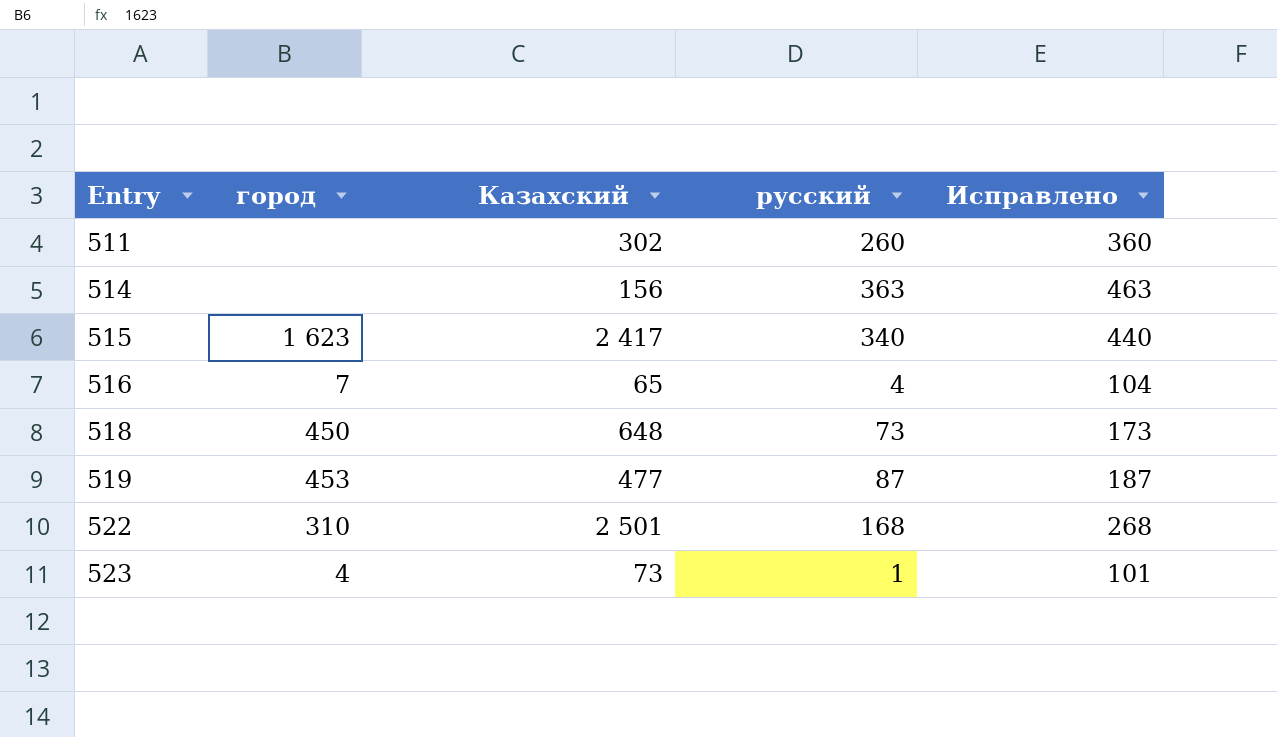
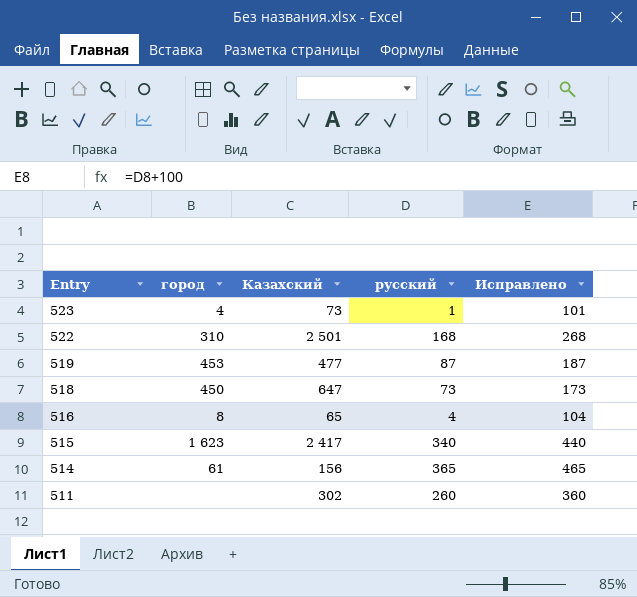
row order: Entry ascending -> Entry descending
518 | Казахский: 648 -> 647
516 | город: 7 -> 8
514 | город: none -> 61
514 | русский: 363 -> 365
514 | Исправлено: 463 -> 465

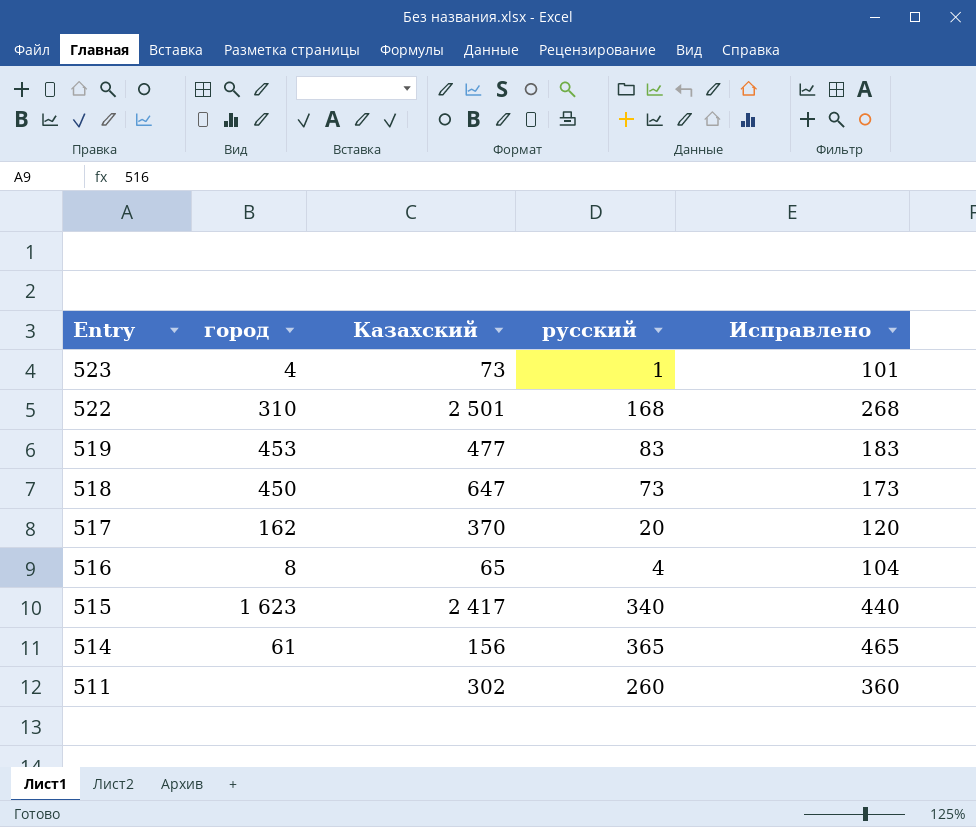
519 | русский: 87 -> 83
519 | Исправлено: 187 -> 183
row 517: none -> 162 | 370 | 20 | 120

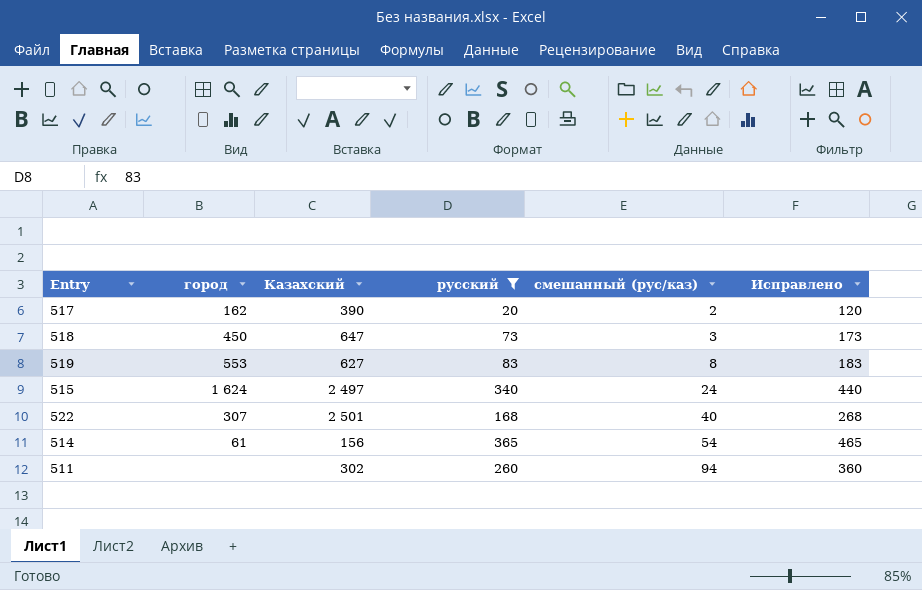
filter: none -> русский >= 20
row order: Entry descending -> смешанный (рус/каз) ascending
column смешанный (рус/каз) | position: none -> 5
517 | Казахский: 370 -> 390
519 | город: 453 -> 553
519 | Казахский: 477 -> 627
515 | город: 1 623 -> 1 624
515 | Казахский: 2 417 -> 2 497
522 | город: 310 -> 307

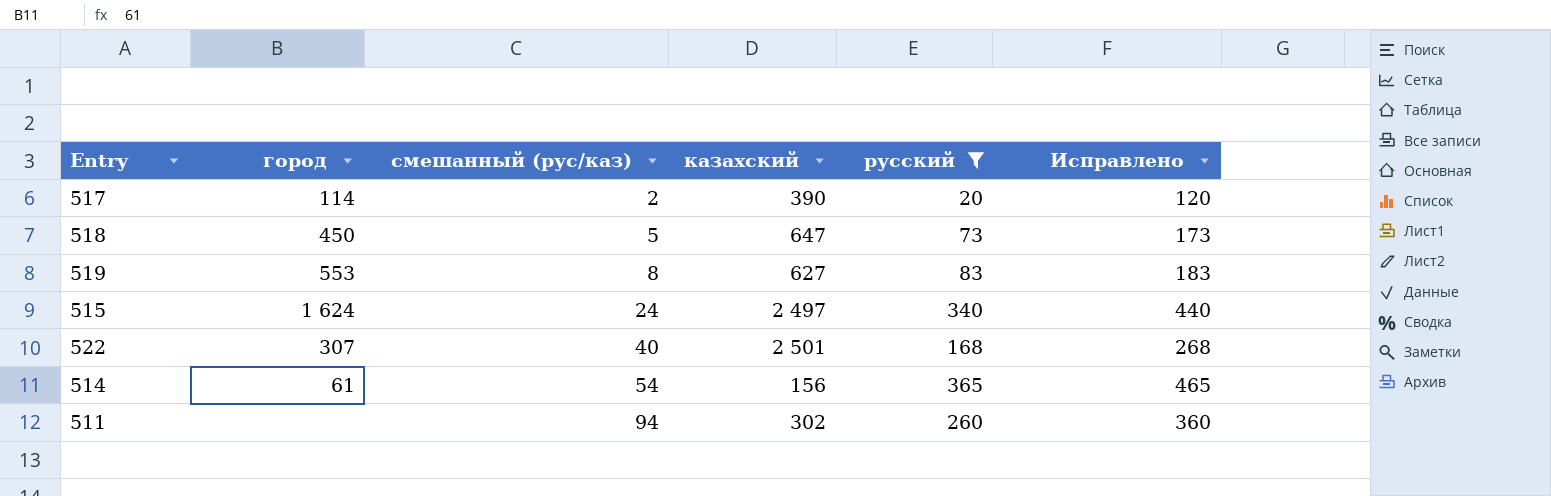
column смешанный (рус/каз) | position: 5 -> 3
column name: Казахский -> казахский
517 | город: 162 -> 114
518 | смешанный (рус/каз): 3 -> 5

